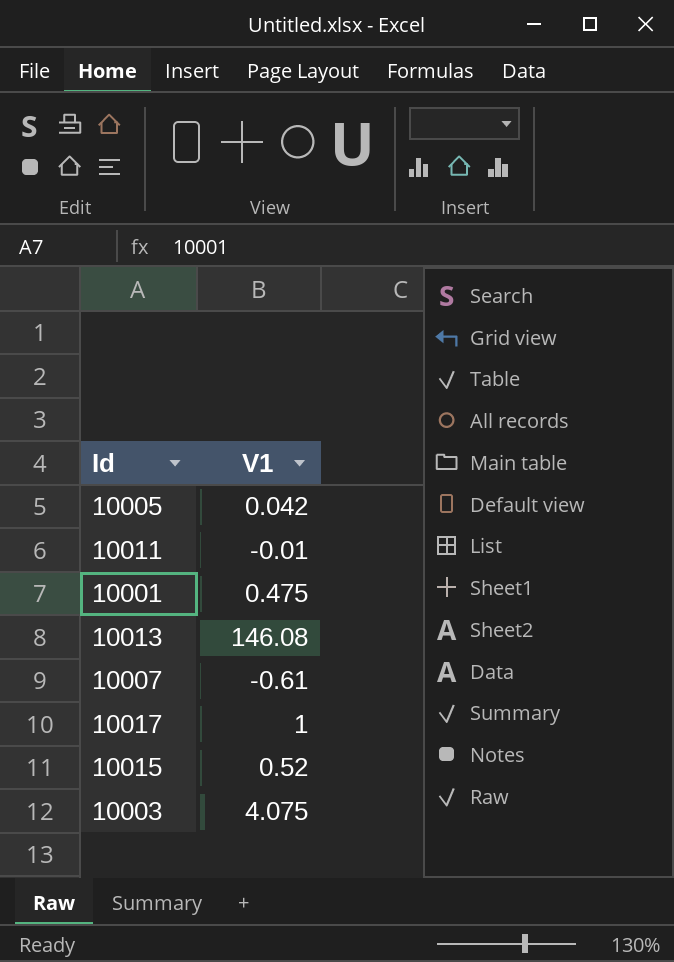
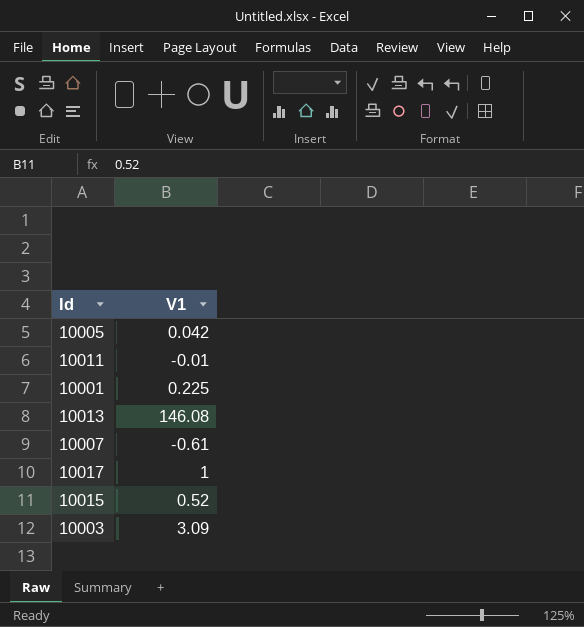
10001 | V1: 0.475 -> 0.225
10003 | V1: 4.075 -> 3.09

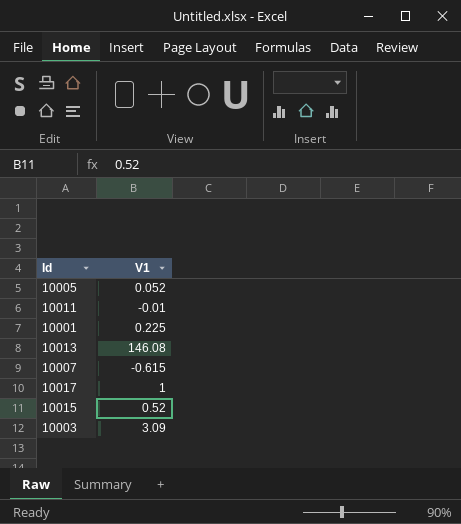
10005 | V1: 0.042 -> 0.052
10007 | V1: -0.61 -> -0.615

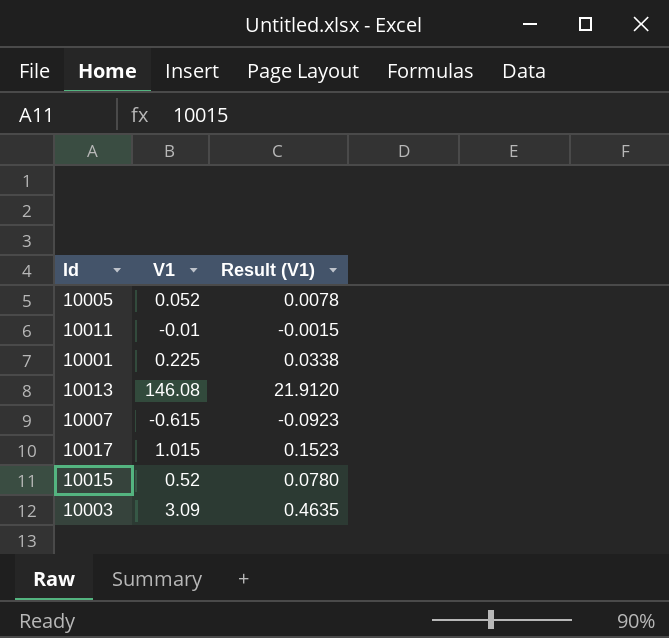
column Result (V1) | formula: none -> [V1] * 0.15
10017 | V1: 1 -> 1.015

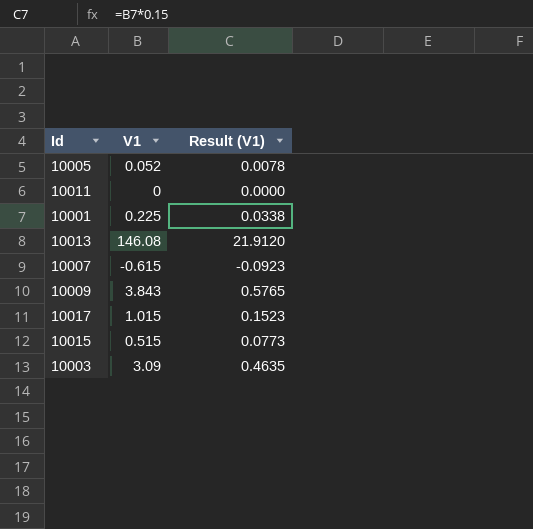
10011 | V1: -0.01 -> 0
10011 | Result (V1): -0.0015 -> 0.0000
row 10009: none -> 3.843 | 0.5765
10015 | V1: 0.52 -> 0.515
10015 | Result (V1): 0.0780 -> 0.0773

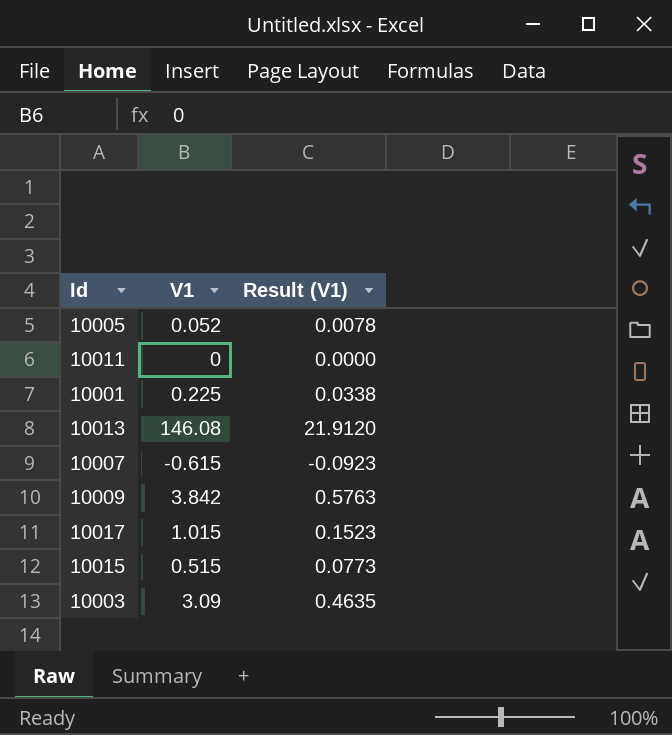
10009 | V1: 3.843 -> 3.842
10009 | Result (V1): 0.5765 -> 0.5763

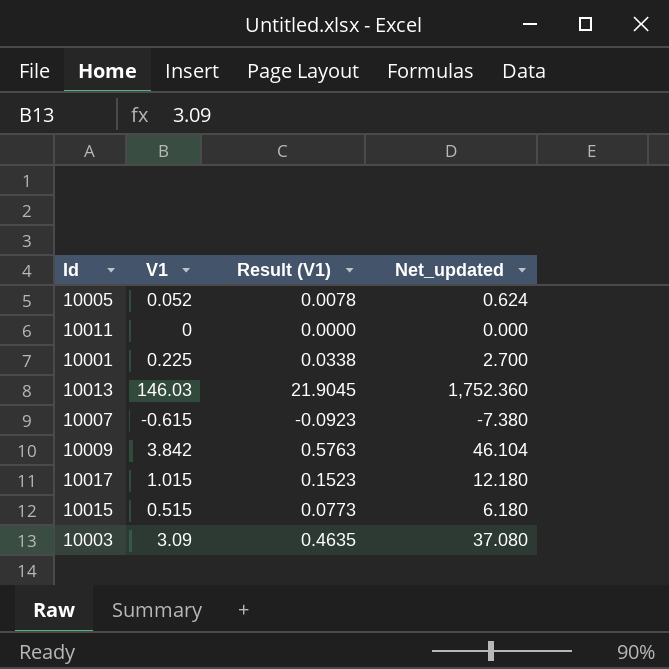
column Net_updated | formula: none -> [V1] * 12
10013 | V1: 146.08 -> 146.03
10013 | Result (V1): 21.9120 -> 21.9045

